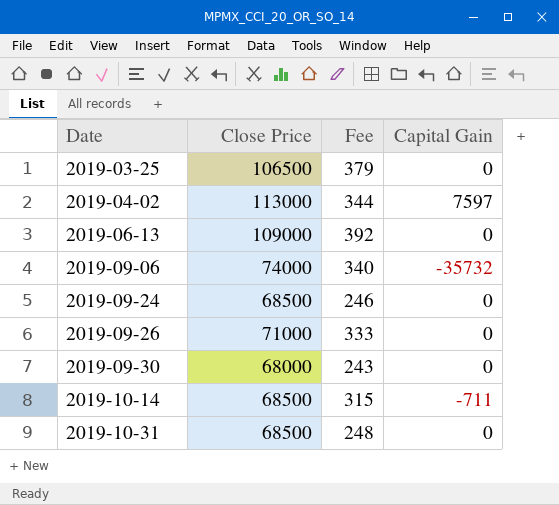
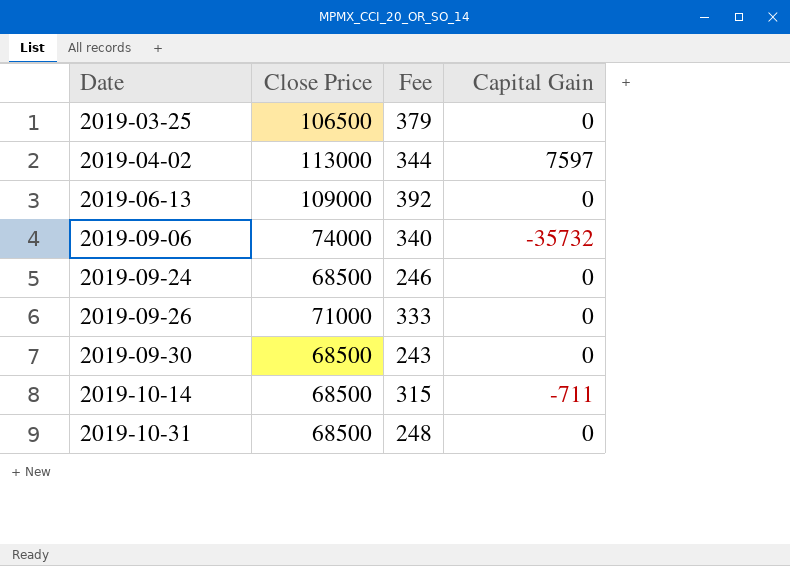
2019-09-30 | Close Price: 68000 -> 68500

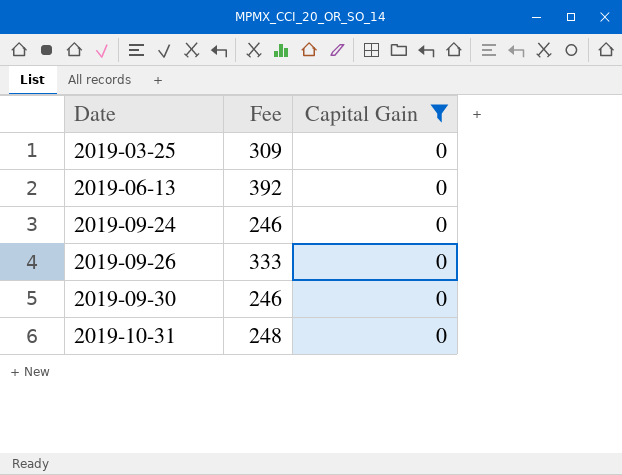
filter: none -> Capital Gain = 0
column Close Price | position: 2 -> none
2019-03-25 | Fee: 379 -> 309
2019-09-30 | Fee: 243 -> 246

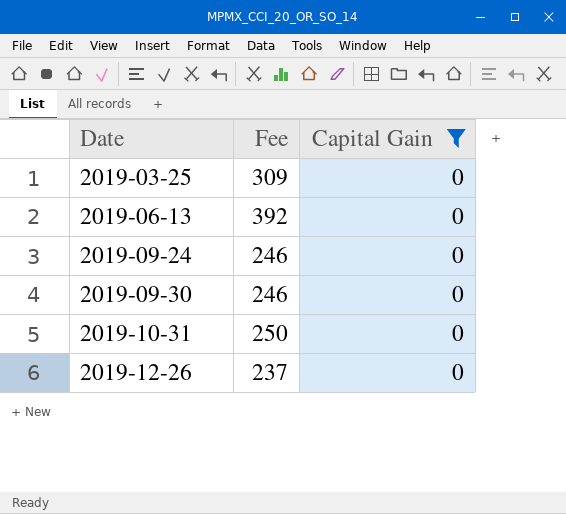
row 2019-09-26: 333 | 0 -> none
2019-10-31 | Fee: 248 -> 250
row 2019-12-26: none -> 237 | 0

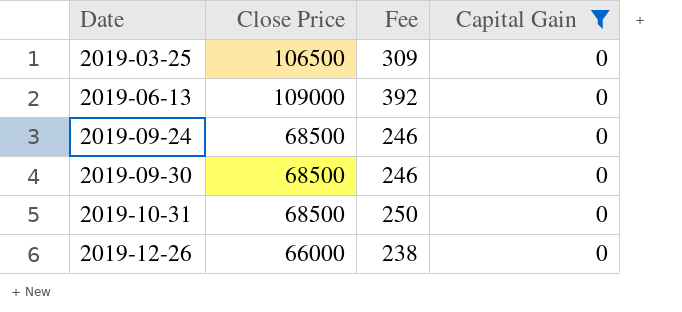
column Close Price | position: none -> 2
2019-12-26 | Fee: 237 -> 238

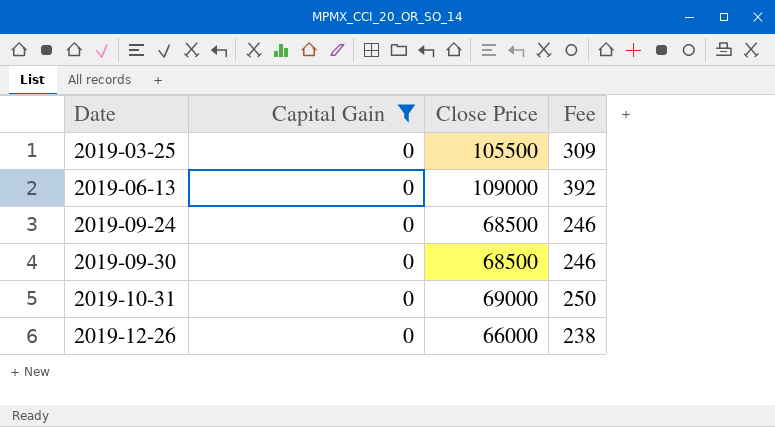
column Capital Gain | position: 4 -> 2
2019-03-25 | Close Price: 106500 -> 105500
2019-10-31 | Close Price: 68500 -> 69000

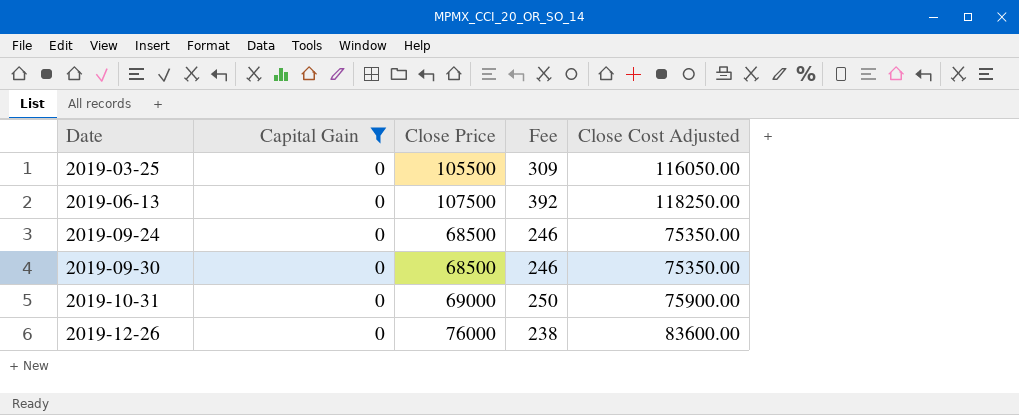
column Close Cost Adjusted | formula: none -> [Close Price] * 1.1
2019-06-13 | Close Price: 109000 -> 107500
2019-12-26 | Close Price: 66000 -> 76000

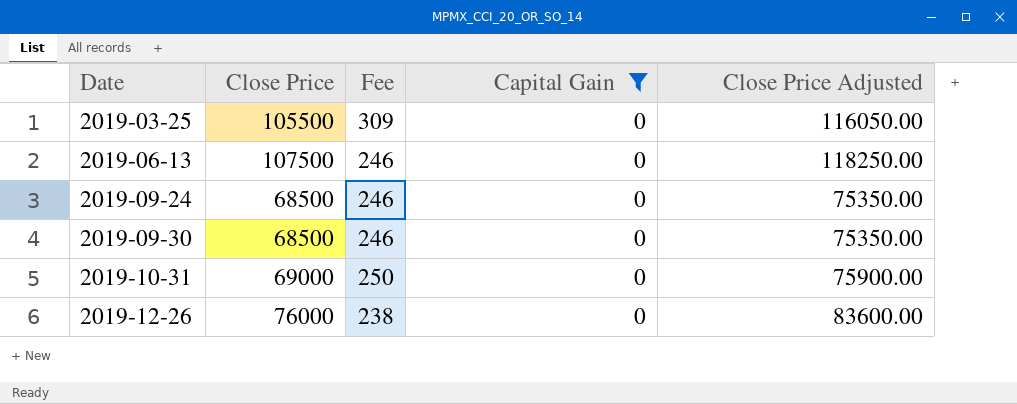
column Capital Gain | position: 2 -> 4
column name: Close Cost Adjusted -> Close Price Adjusted
2019-06-13 | Fee: 392 -> 246

